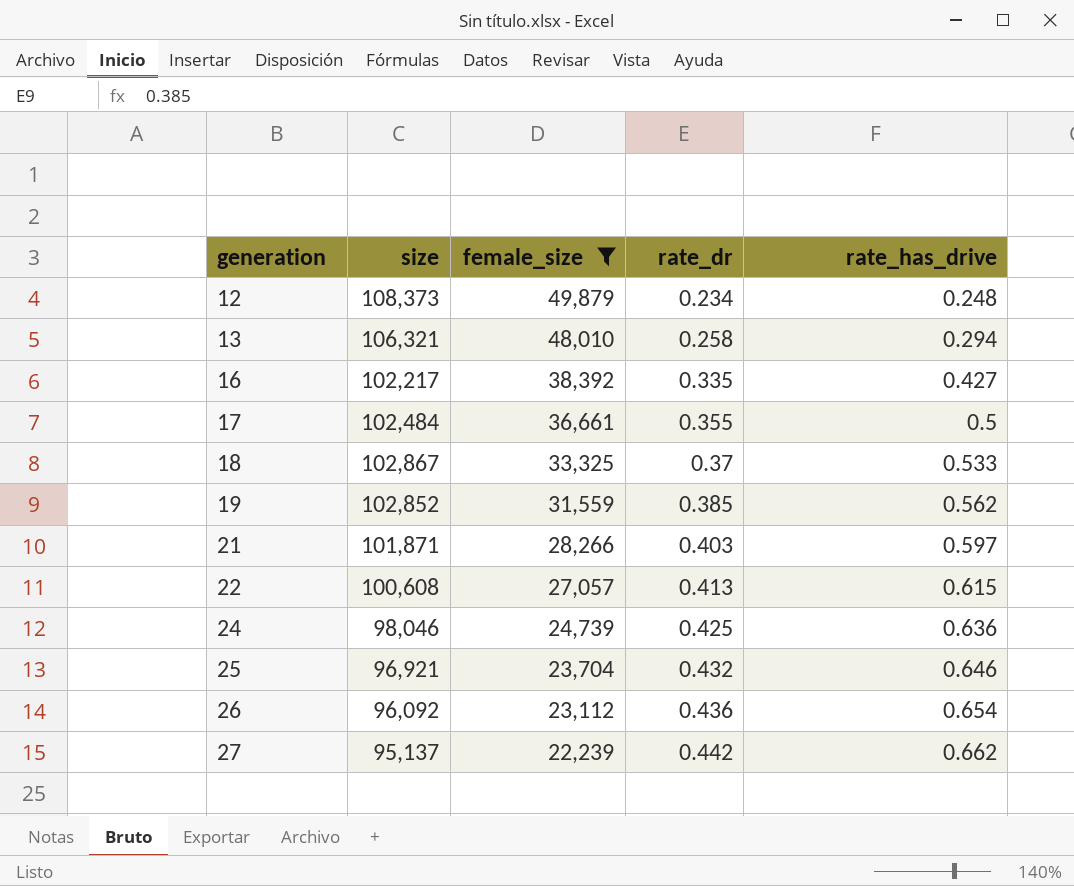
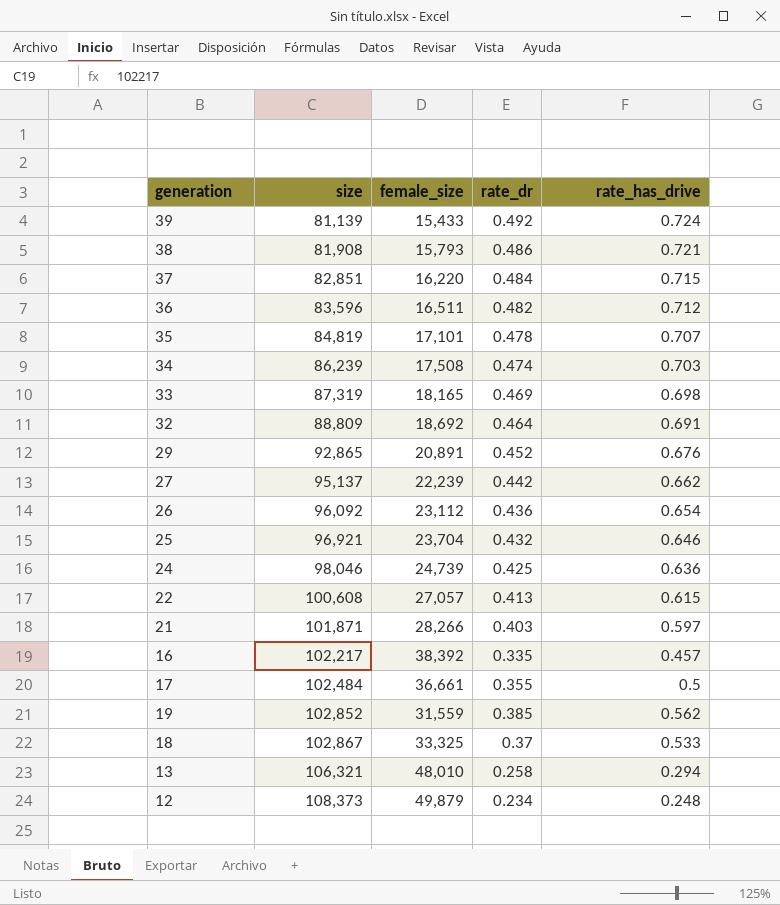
filter: female_size >= 22,239 -> none
row order: generation ascending -> size ascending
16 | rate_has_drive: 0.427 -> 0.457

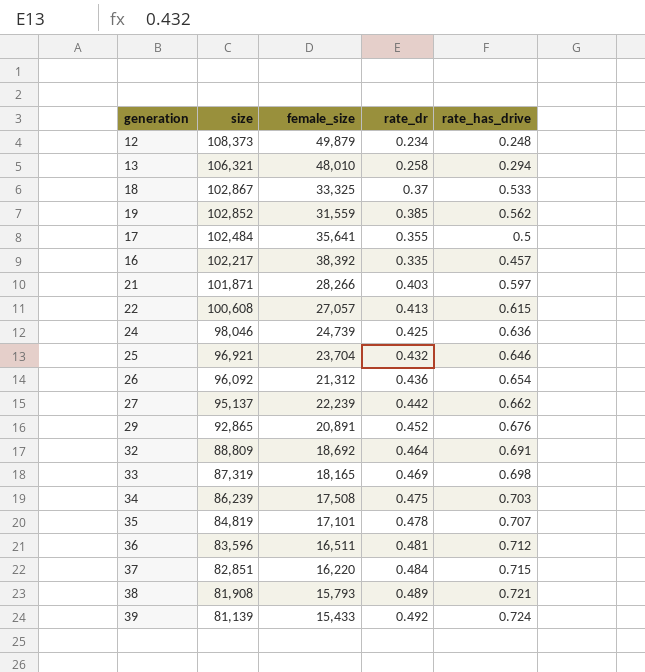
row order: size ascending -> size descending
17 | female_size: 36,661 -> 35,641
26 | female_size: 23,112 -> 21,312
34 | rate_dr: 0.474 -> 0.475
36 | rate_dr: 0.482 -> 0.481
38 | rate_dr: 0.486 -> 0.489

